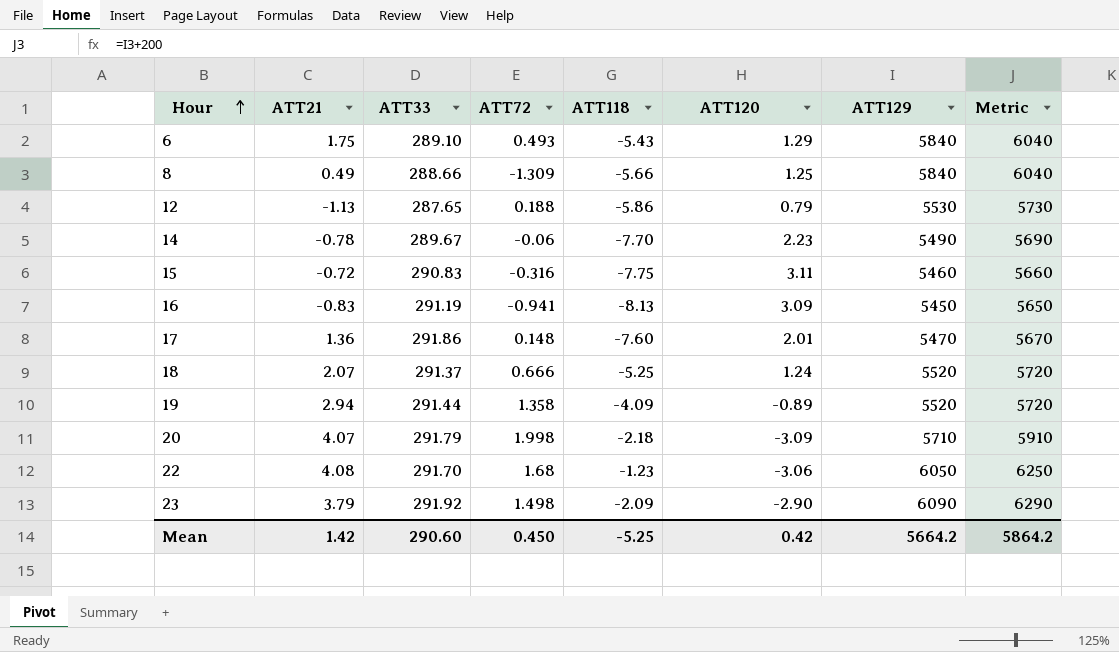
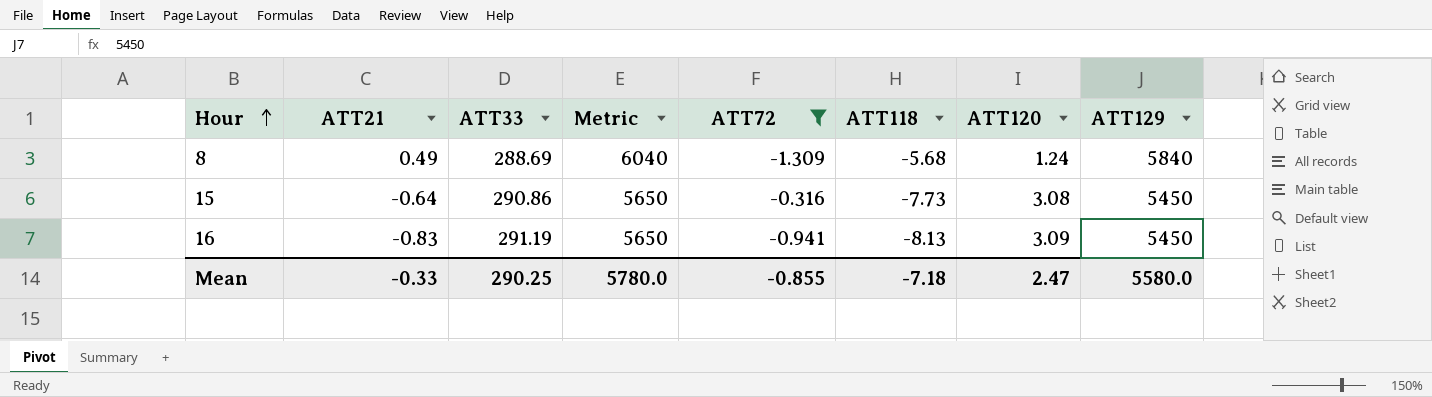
filter: none -> ATT72 <= -0.316
column Metric | position: 8 -> 4
8 | ATT33: 288.66 -> 288.69
8 | ATT118: -5.66 -> -5.68
8 | ATT120: 1.25 -> 1.24
15 | ATT21: -0.72 -> -0.64
15 | ATT33: 290.83 -> 290.86
15 | Metric: 5660 -> 5650
15 | ATT118: -7.75 -> -7.73
15 | ATT120: 3.11 -> 3.08
15 | ATT129: 5460 -> 5450
Mean | ATT21: 1.42 -> -0.33
Mean | ATT33: 290.60 -> 290.25
Mean | Metric: 5864.2 -> 5780.0
Mean | ATT72: 0.450 -> -0.855
Mean | ATT118: -5.25 -> -7.18
Mean | ATT120: 0.42 -> 2.47
Mean | ATT129: 5664.2 -> 5580.0

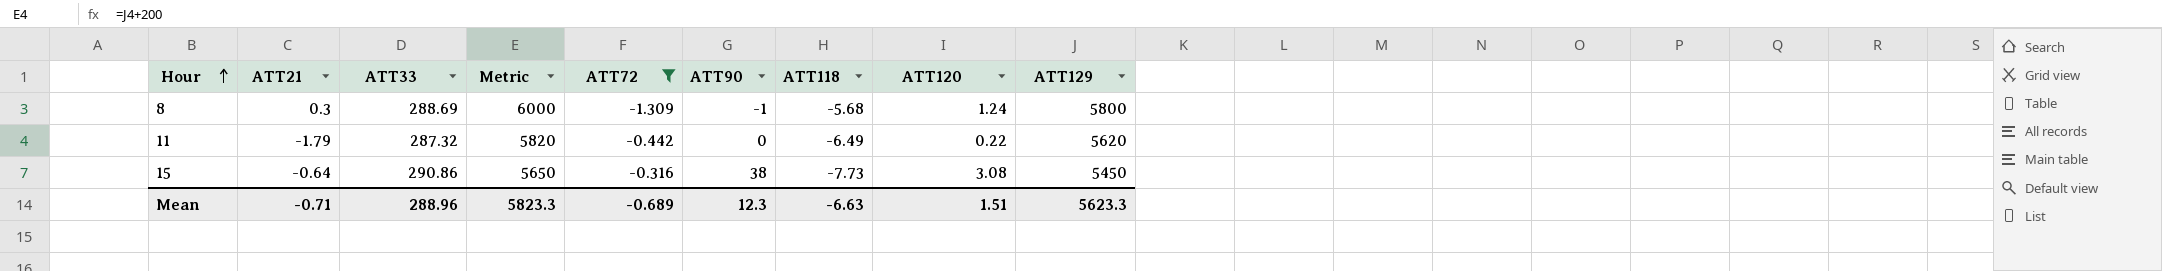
column ATT90 | position: none -> 6
row 16: -0.83 | 291.19 | 5650 | -0.941 | -8.13 | 3.09 | 5450 -> none
8 | ATT21: 0.49 -> 0.3
8 | Metric: 6040 -> 6000
8 | ATT129: 5840 -> 5800
row 11: none -> -1.79 | 287.32 | 5820 | -0.442 | 0 | -6.49 | 0.22 | 5620
Mean | ATT21: -0.33 -> -0.71
Mean | ATT33: 290.25 -> 288.96
Mean | Metric: 5780.0 -> 5823.3
Mean | ATT72: -0.855 -> -0.689
Mean | ATT118: -7.18 -> -6.63
Mean | ATT120: 2.47 -> 1.51
Mean | ATT129: 5580.0 -> 5623.3

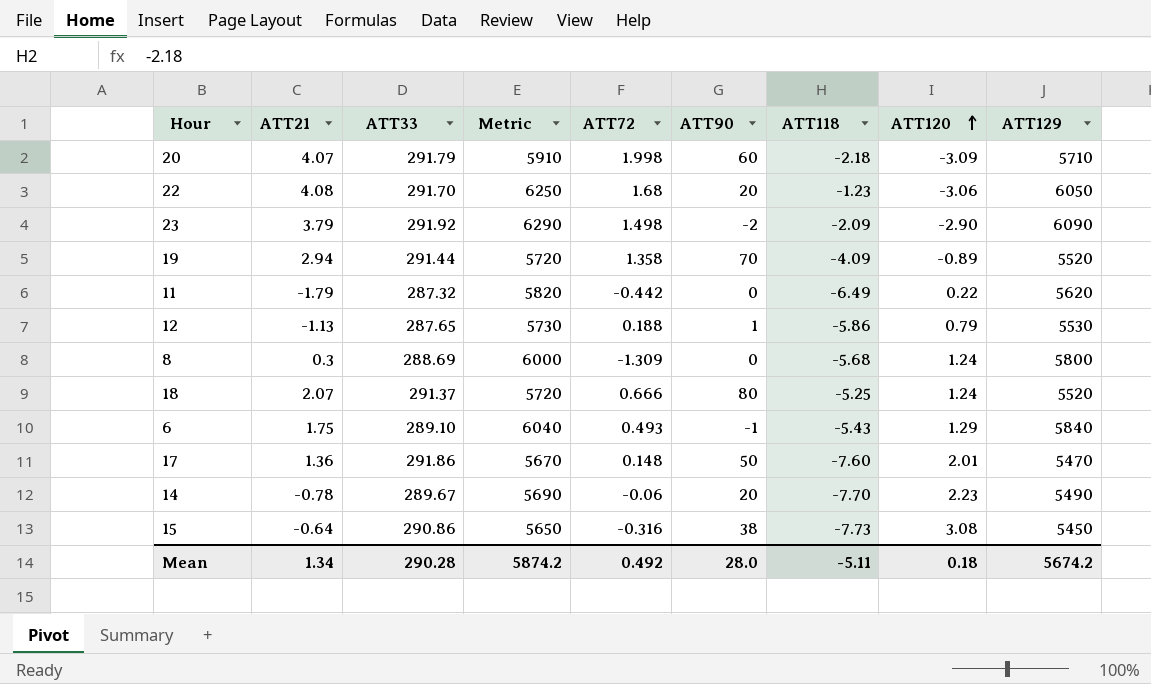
filter: ATT72 <= -0.316 -> none
row order: Hour ascending -> ATT120 ascending
8 | ATT90: -1 -> 0
Mean | ATT21: -0.71 -> 1.34
Mean | ATT33: 288.96 -> 290.28
Mean | Metric: 5823.3 -> 5874.2
Mean | ATT72: -0.689 -> 0.492
Mean | ATT90: 12.3 -> 28.0
Mean | ATT118: -6.63 -> -5.11
Mean | ATT120: 1.51 -> 0.18
Mean | ATT129: 5623.3 -> 5674.2

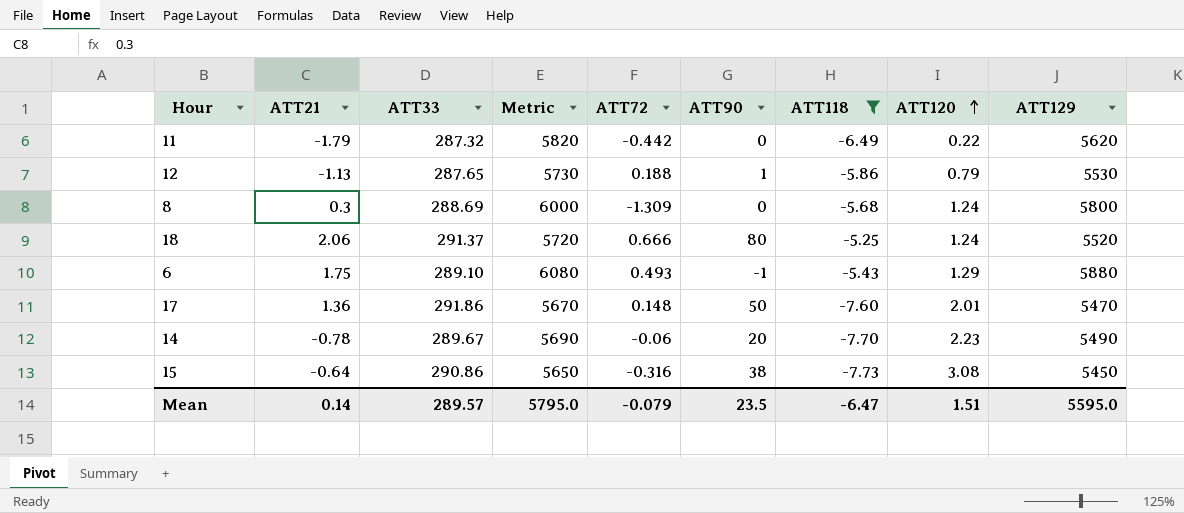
filter: none -> ATT118 <= -5.25
18 | ATT21: 2.07 -> 2.06
6 | Metric: 6040 -> 6080
6 | ATT129: 5840 -> 5880
Mean | ATT21: 1.34 -> 0.14
Mean | ATT33: 290.28 -> 289.57
Mean | Metric: 5874.2 -> 5795.0
Mean | ATT72: 0.492 -> -0.079
Mean | ATT90: 28.0 -> 23.5
Mean | ATT118: -5.11 -> -6.47
Mean | ATT120: 0.18 -> 1.51
Mean | ATT129: 5674.2 -> 5595.0

